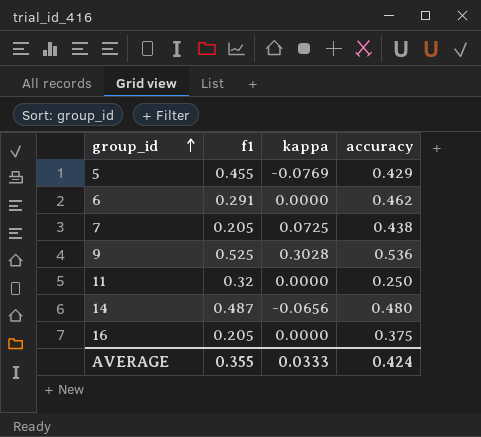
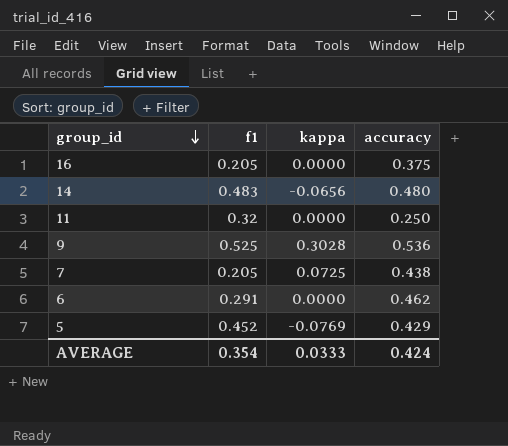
row order: group_id ascending -> group_id descending
14 | f1: 0.487 -> 0.483
5 | f1: 0.455 -> 0.452
AVERAGE | f1: 0.355 -> 0.354

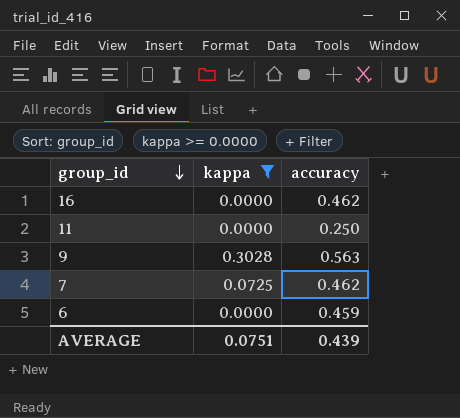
filter: none -> kappa >= 0.0000
column f1 | position: 2 -> none
16 | accuracy: 0.375 -> 0.462
9 | accuracy: 0.536 -> 0.563
7 | accuracy: 0.438 -> 0.462
6 | accuracy: 0.462 -> 0.459
AVERAGE | kappa: 0.0333 -> 0.0751
AVERAGE | accuracy: 0.424 -> 0.439

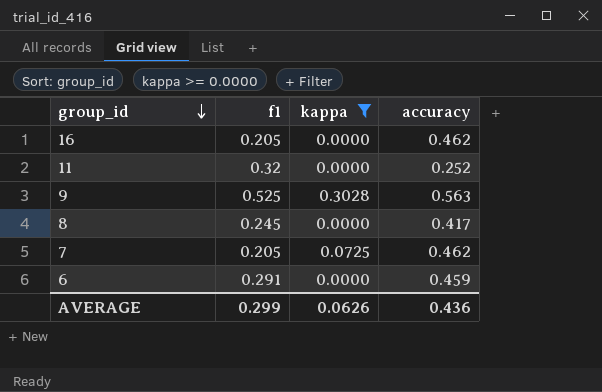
column f1 | position: none -> 2
11 | accuracy: 0.250 -> 0.252
row 8: none -> 0.245 | 0.0000 | 0.417
AVERAGE | kappa: 0.0751 -> 0.0626
AVERAGE | accuracy: 0.439 -> 0.436

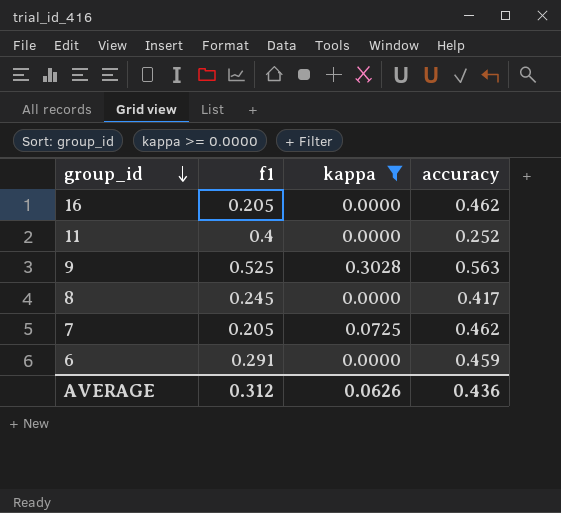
11 | f1: 0.32 -> 0.4
AVERAGE | f1: 0.299 -> 0.312

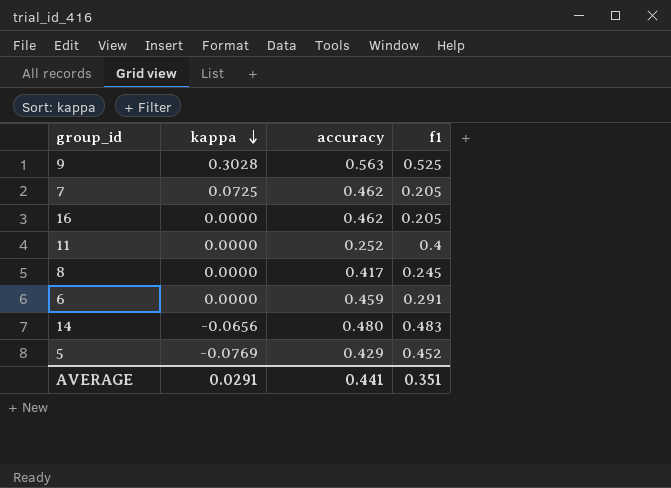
filter: kappa >= 0.0000 -> none
row order: group_id descending -> kappa descending
column f1 | position: 2 -> 4
AVERAGE | kappa: 0.0626 -> 0.0291
AVERAGE | accuracy: 0.436 -> 0.441
AVERAGE | f1: 0.312 -> 0.351

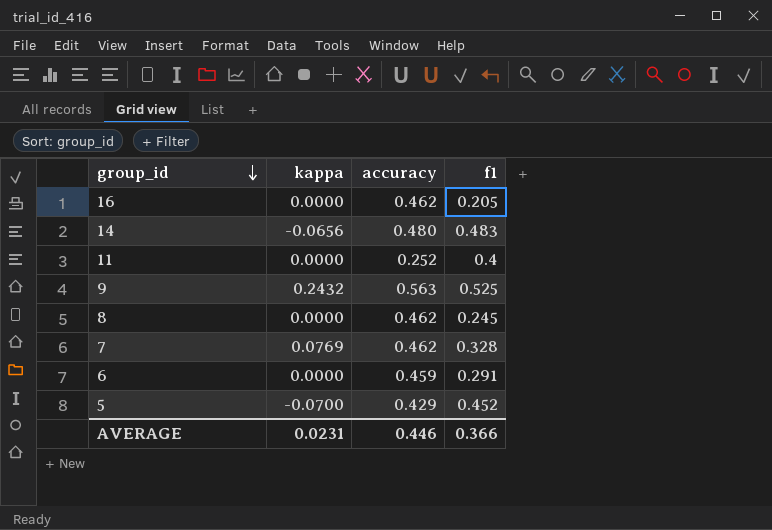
row order: kappa descending -> group_id descending
9 | kappa: 0.3028 -> 0.2432
8 | accuracy: 0.417 -> 0.462
7 | kappa: 0.0725 -> 0.0769
7 | f1: 0.205 -> 0.328
5 | kappa: -0.0769 -> -0.0700
AVERAGE | kappa: 0.0291 -> 0.0231
AVERAGE | accuracy: 0.441 -> 0.446
AVERAGE | f1: 0.351 -> 0.366

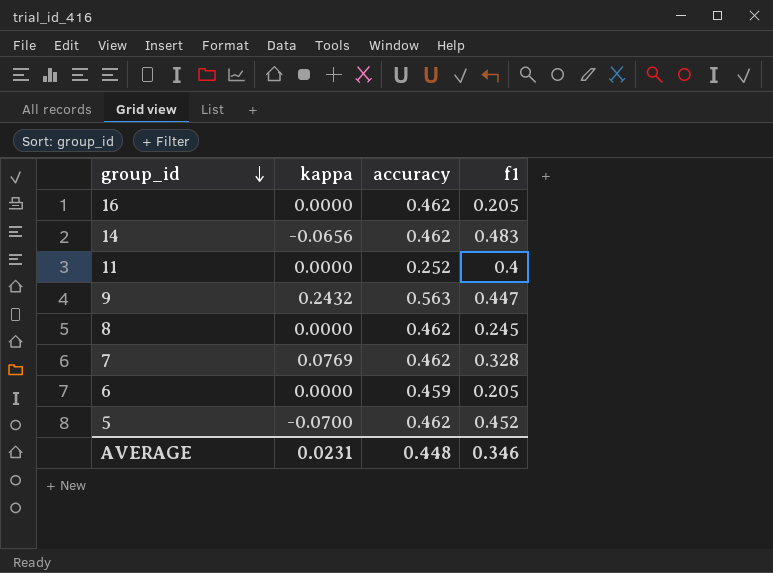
14 | accuracy: 0.480 -> 0.462
9 | f1: 0.525 -> 0.447
6 | f1: 0.291 -> 0.205
5 | accuracy: 0.429 -> 0.462
AVERAGE | accuracy: 0.446 -> 0.448
AVERAGE | f1: 0.366 -> 0.346

